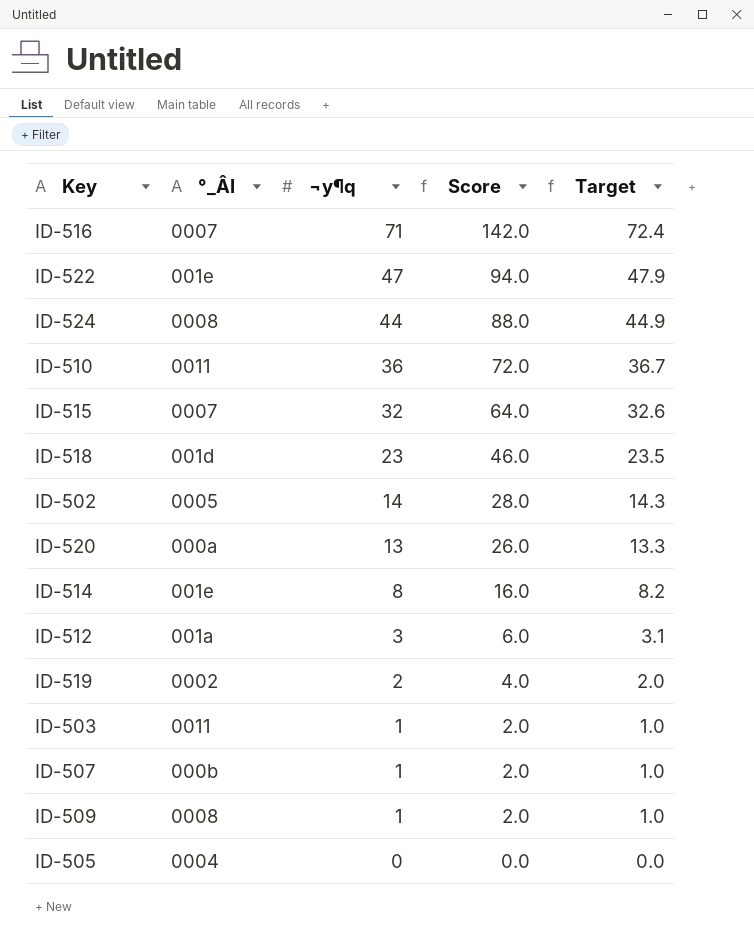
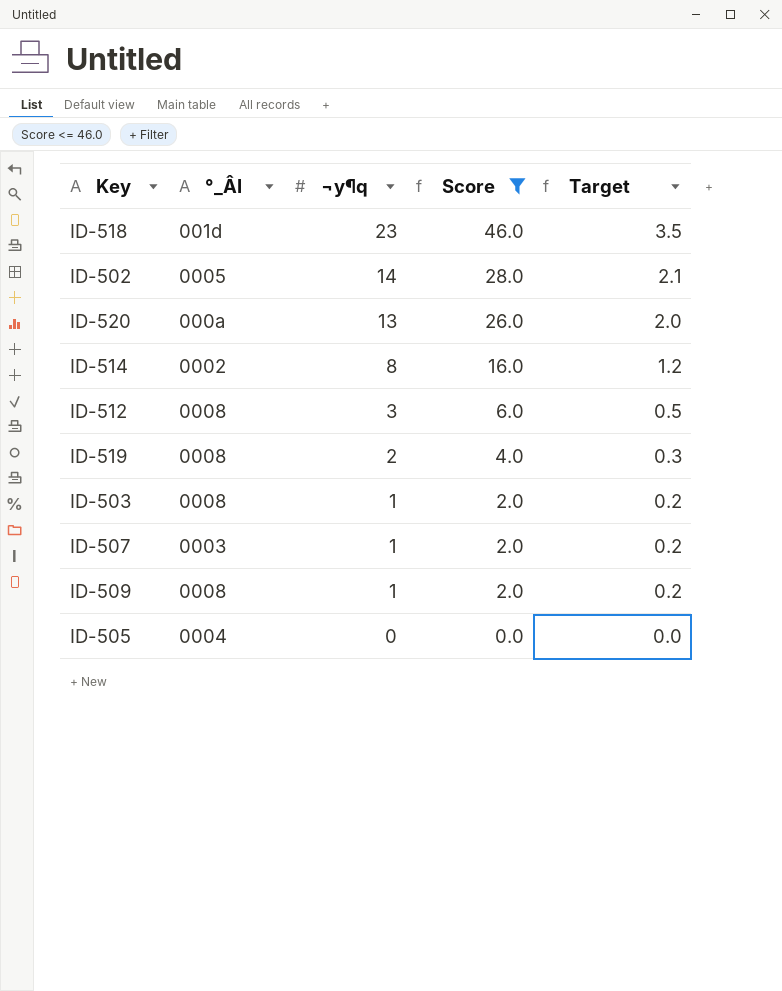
filter: none -> Score <= 46.0
column Target | formula: [¬y¶q] * 1.02 -> [¬y¶q] * 0.15
ID-514 | °_ÂI: 001e -> 0002
ID-512 | °_ÂI: 001a -> 0008
ID-519 | °_ÂI: 0002 -> 0008
ID-503 | °_ÂI: 0011 -> 0008
ID-507 | °_ÂI: 000b -> 0003

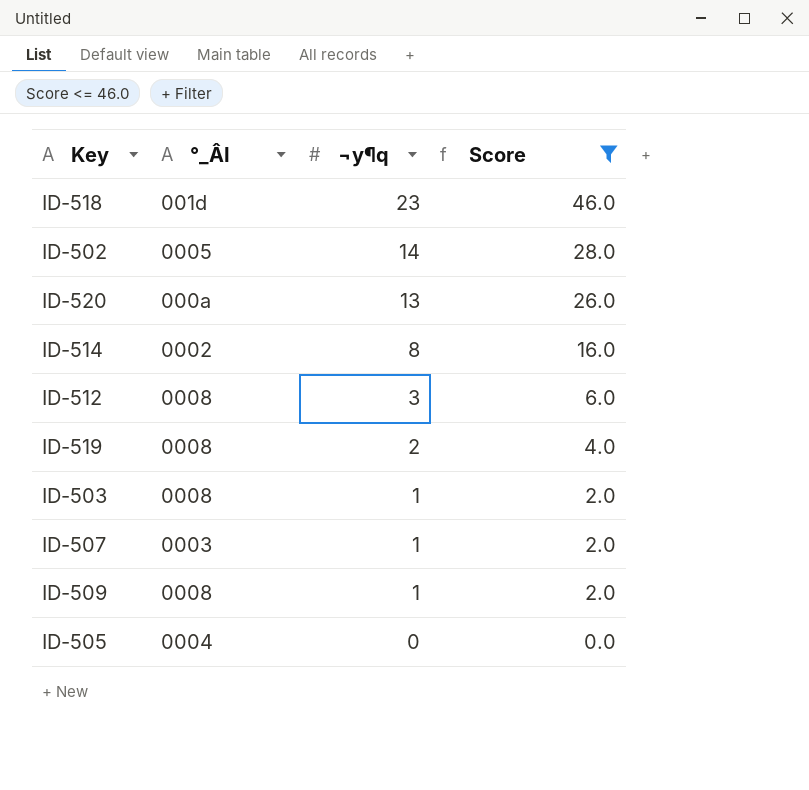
column Target | formula: [¬y¶q] * 0.15 -> none

